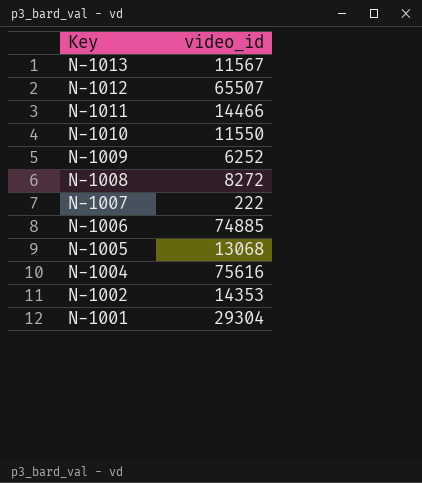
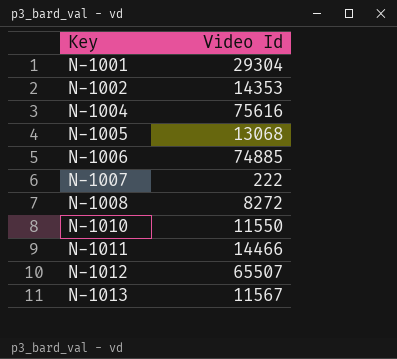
row order: Key descending -> Key ascending
column name: video_id -> Video Id
row N-1009: 6252 -> none

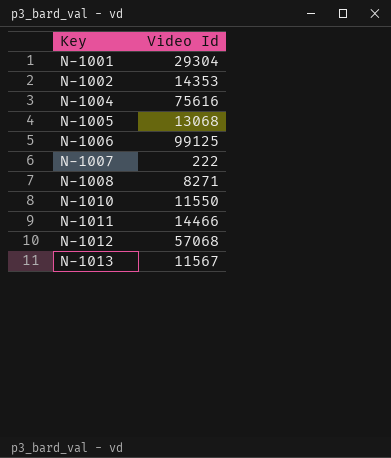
N-1006 | Video Id: 74885 -> 99125
N-1008 | Video Id: 8272 -> 8271
N-1012 | Video Id: 65507 -> 57068

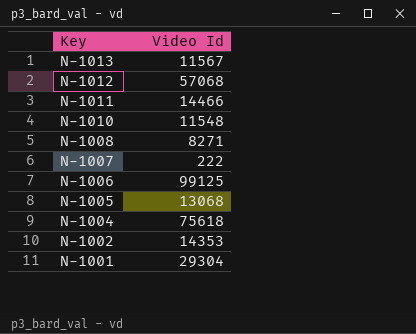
row order: Key ascending -> Key descending
N-1010 | Video Id: 11550 -> 11548
N-1004 | Video Id: 75616 -> 75618

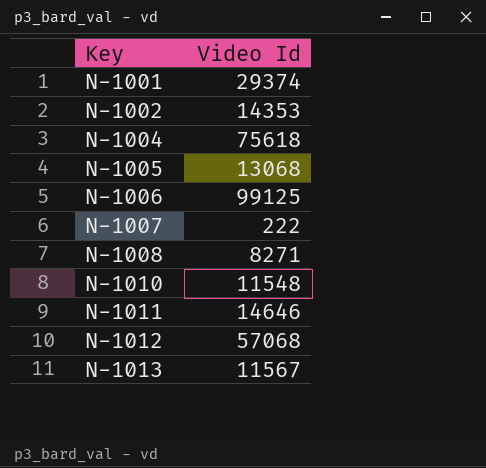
row order: Key descending -> Key ascending
N-1001 | Video Id: 29304 -> 29374
N-1011 | Video Id: 14466 -> 14646

